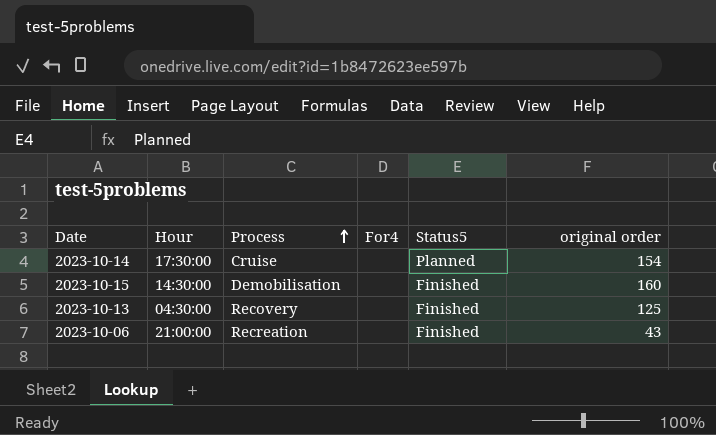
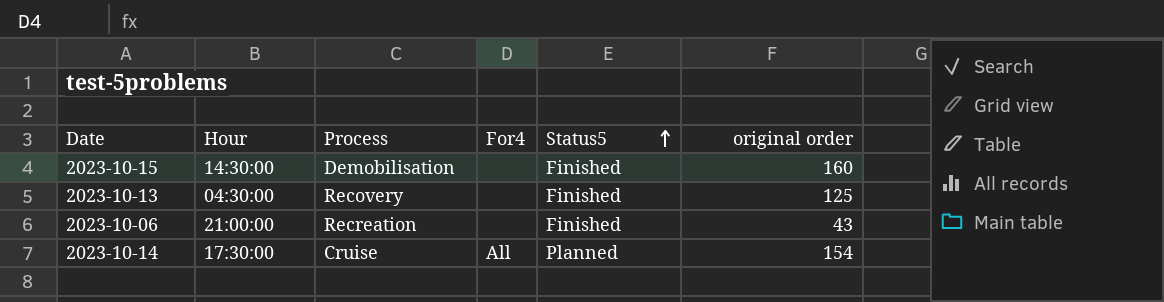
row order: Process ascending -> Status5 ascending
2023-10-14 | For4: none -> All

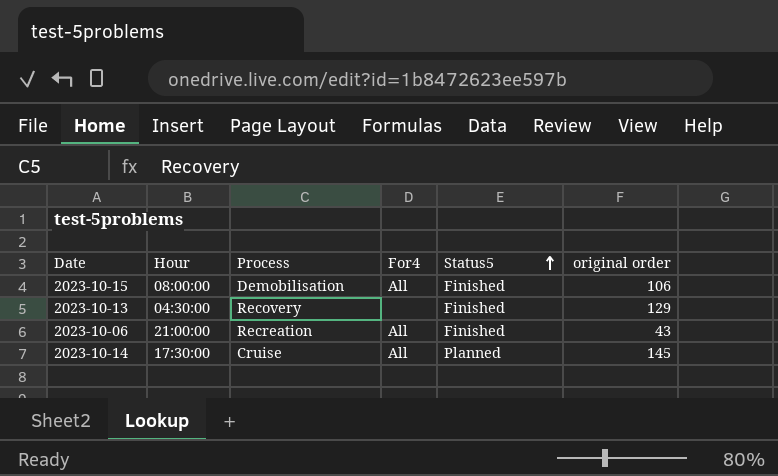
2023-10-15 | Hour: 14:30:00 -> 08:00:00
2023-10-15 | For4: none -> All
2023-10-15 | original order: 160 -> 106
2023-10-13 | original order: 125 -> 129
2023-10-06 | For4: none -> All
2023-10-14 | original order: 154 -> 145

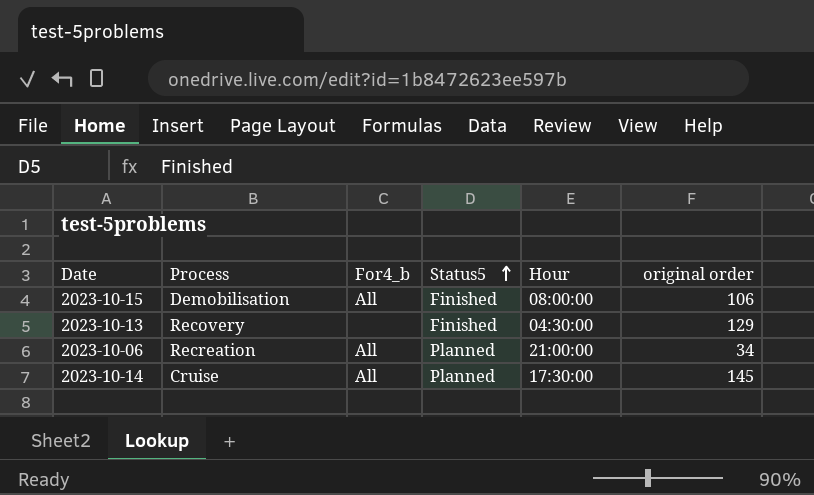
column name: For4 -> For4_b
column Hour | position: 2 -> 5
2023-10-06 | Status5: Finished -> Planned
2023-10-06 | original order: 43 -> 34

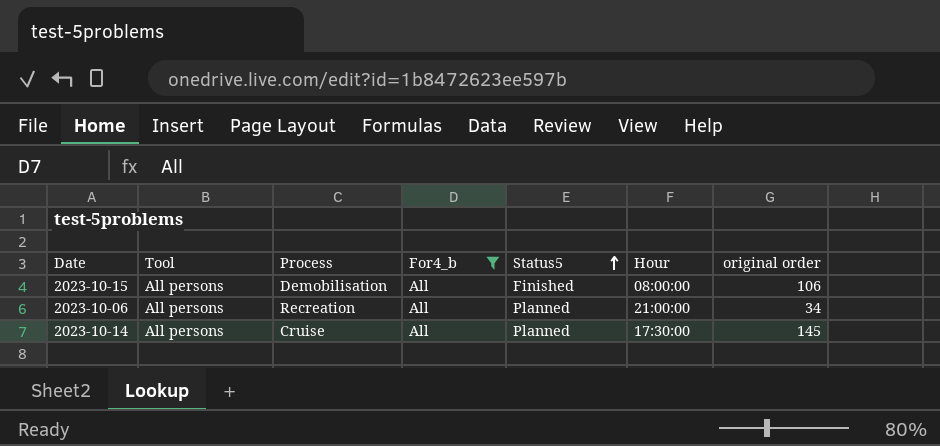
filter: none -> For4_b = All
column Tool | position: none -> 2

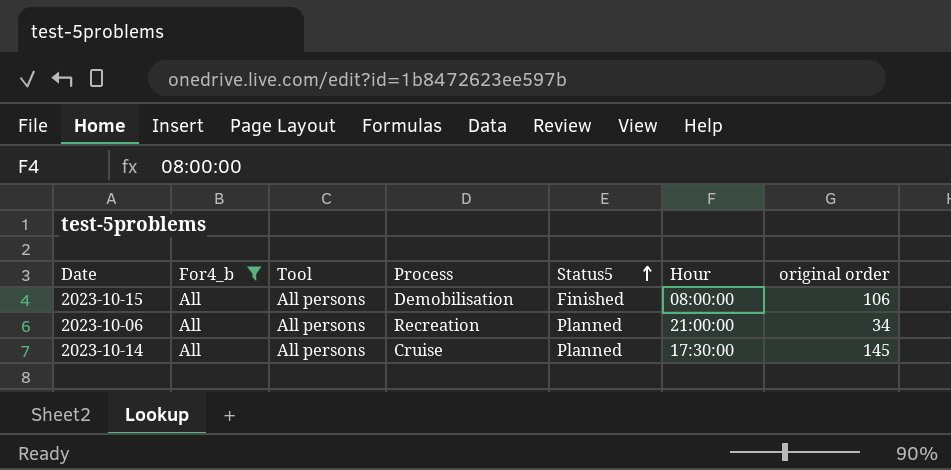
column For4_b | position: 4 -> 2

